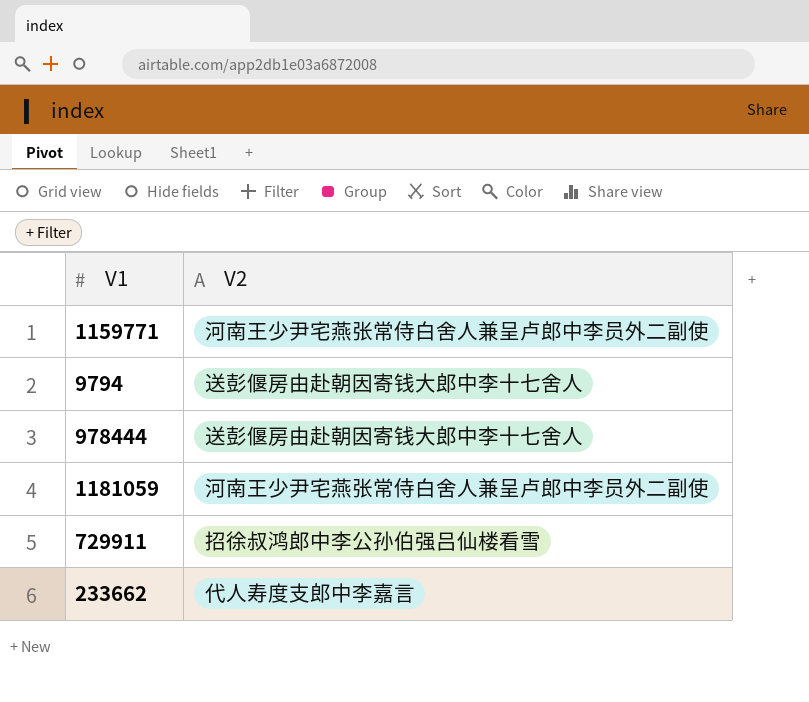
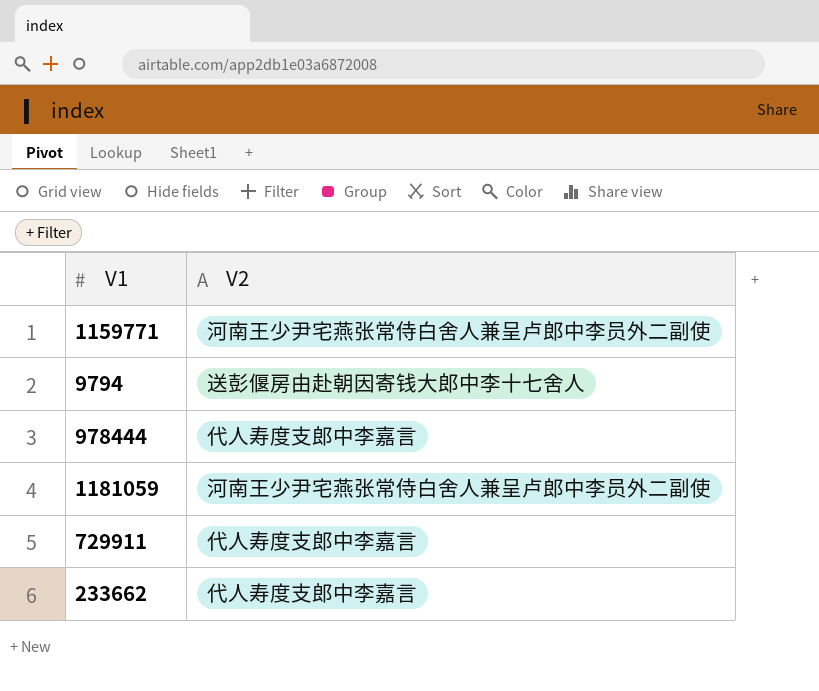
978444 | V2: 送彭偃房由赴朝因寄钱大郎中李十七舍人 -> 代人寿度支郎中李嘉言
729911 | V2: 招徐叔鸿郎中李公孙伯强吕仙楼看雪 -> 代人寿度支郎中李嘉言

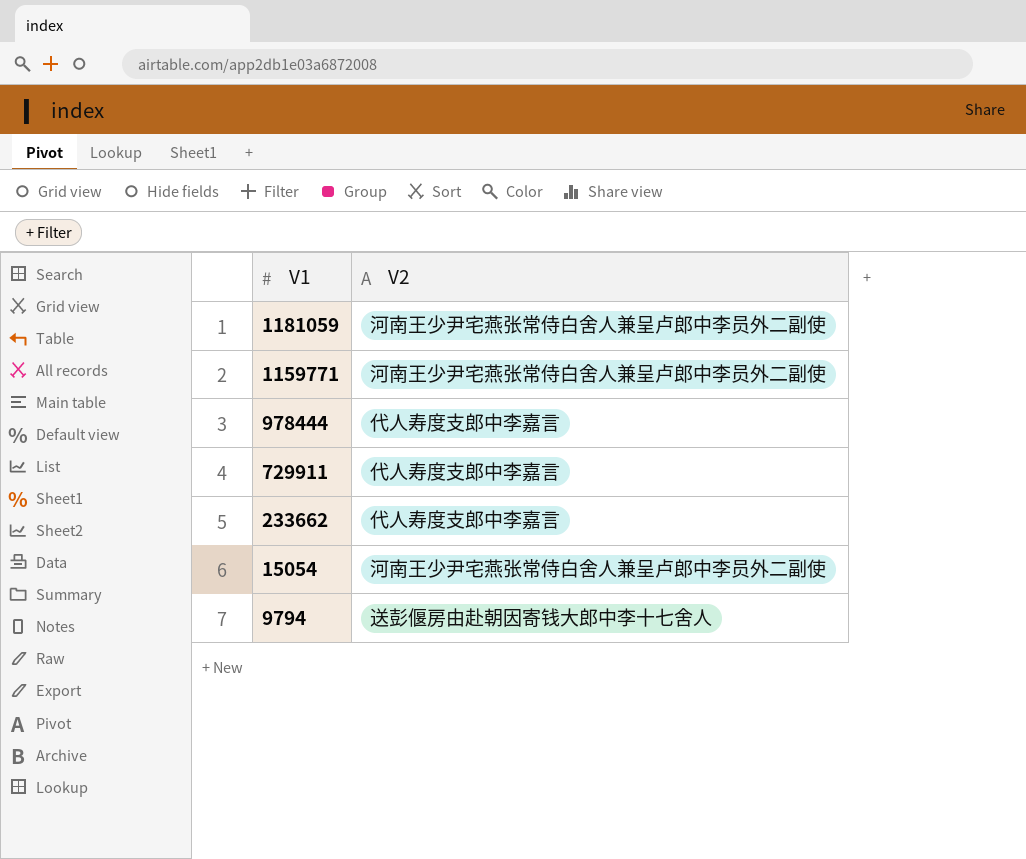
row order: none -> V1 descending
row 15054: none -> 河南王少尹宅燕张常侍白舍人兼呈卢郎中李员外二副使

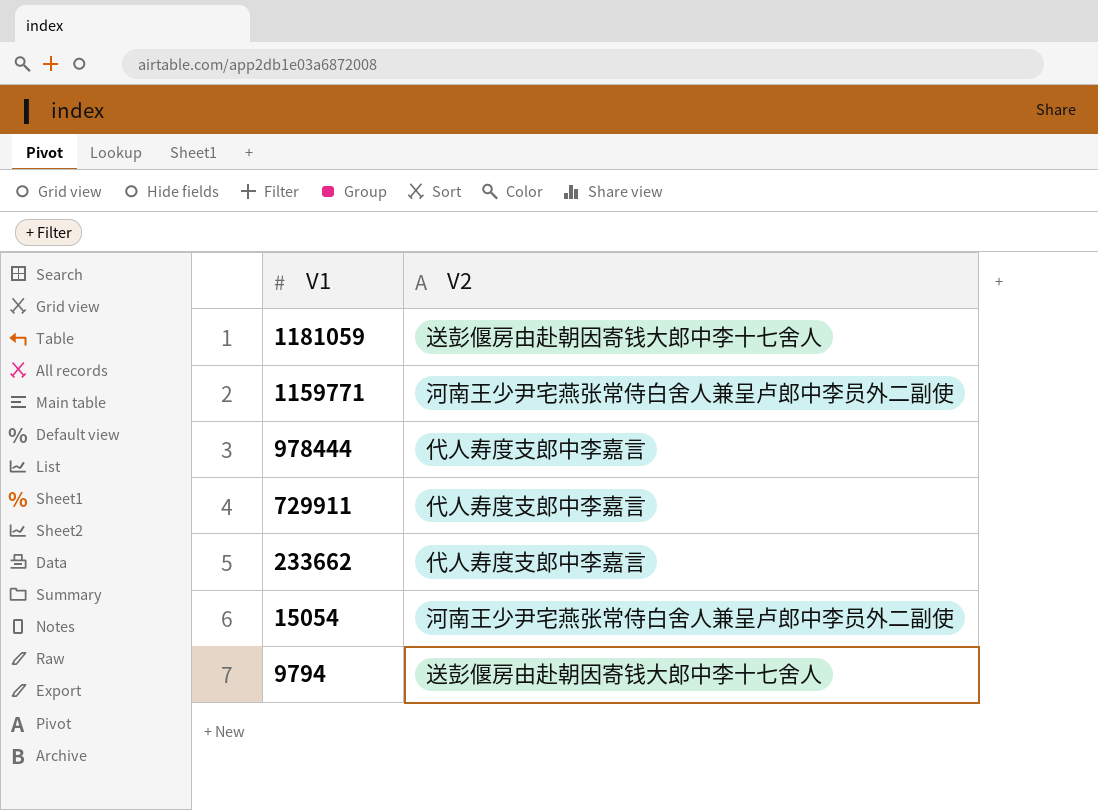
1181059 | V2: 河南王少尹宅燕张常侍白舍人兼呈卢郎中李员外二副使 -> 送彭偃房由赴朝因寄钱大郎中李十七舍人

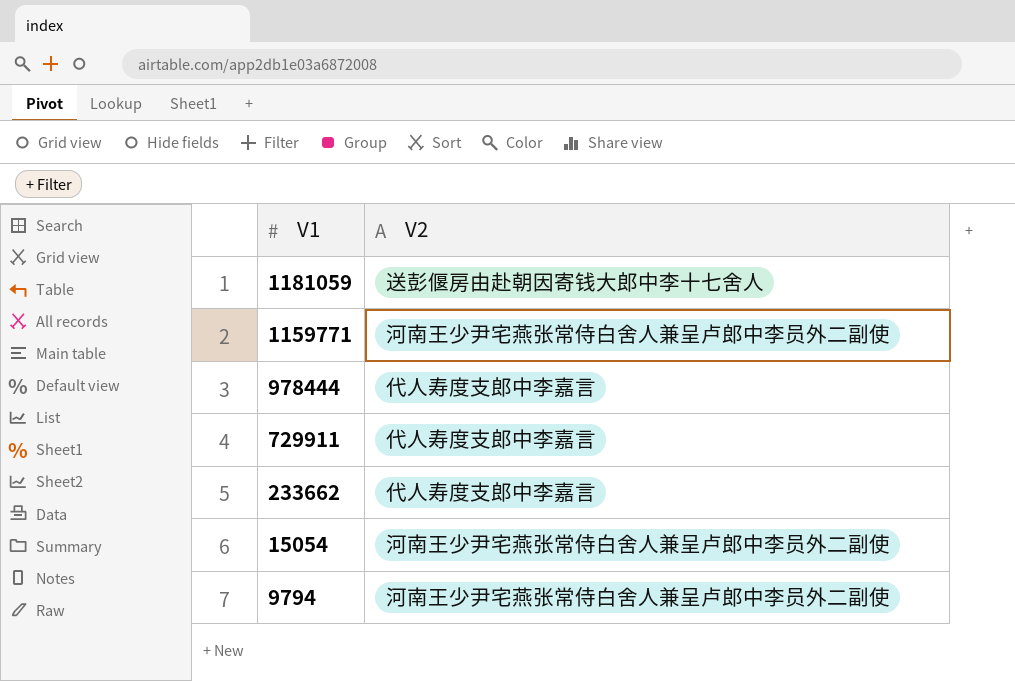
9794 | V2: 送彭偃房由赴朝因寄钱大郎中李十七舍人 -> 河南王少尹宅燕张常侍白舍人兼呈卢郎中李员外二副使

